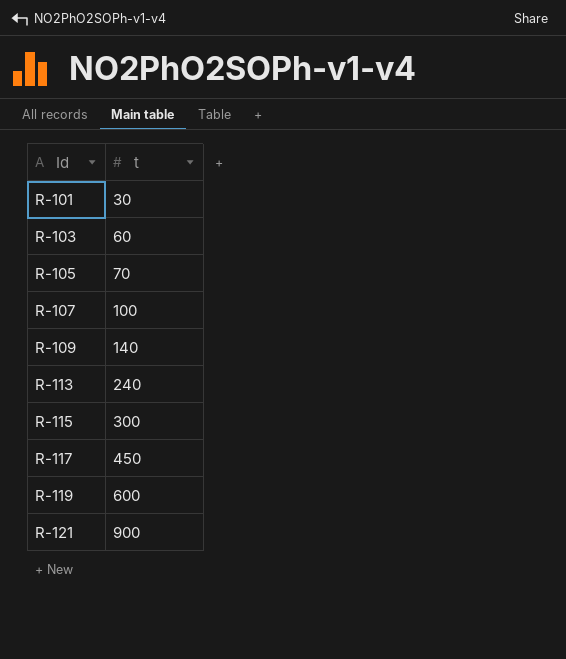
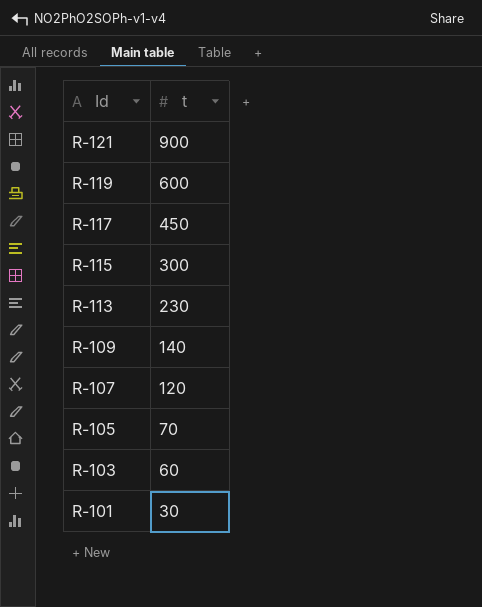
row order: Id ascending -> Id descending
R-113 | t: 240 -> 230
R-107 | t: 100 -> 120

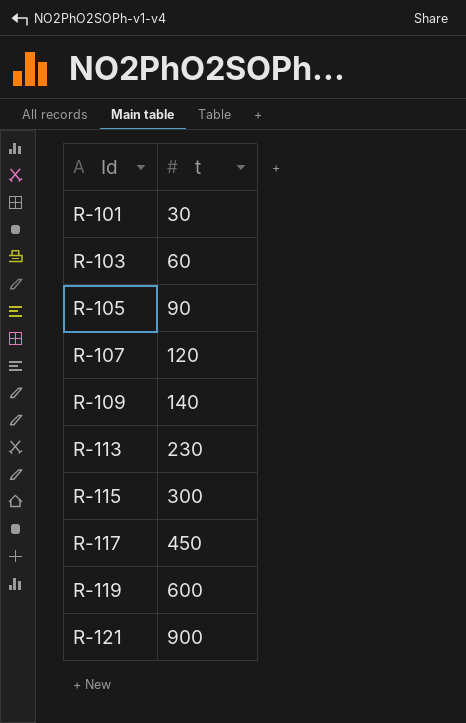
row order: Id descending -> Id ascending
R-105 | t: 70 -> 90

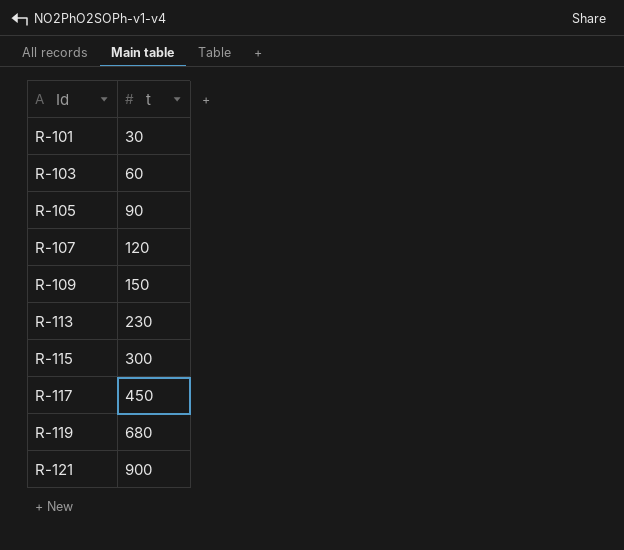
R-109 | t: 140 -> 150
R-119 | t: 600 -> 680

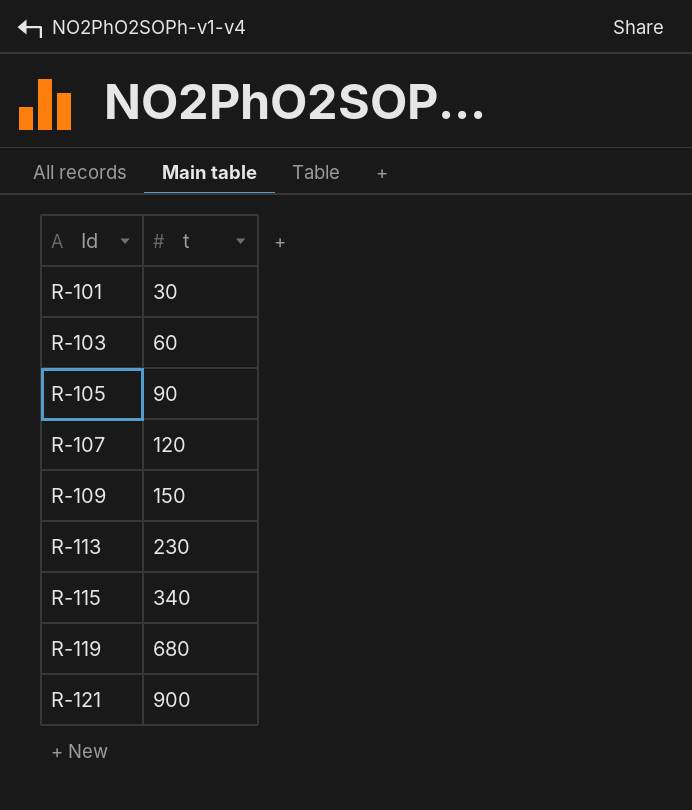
row R-117: 450 -> none
R-115 | t: 300 -> 340

